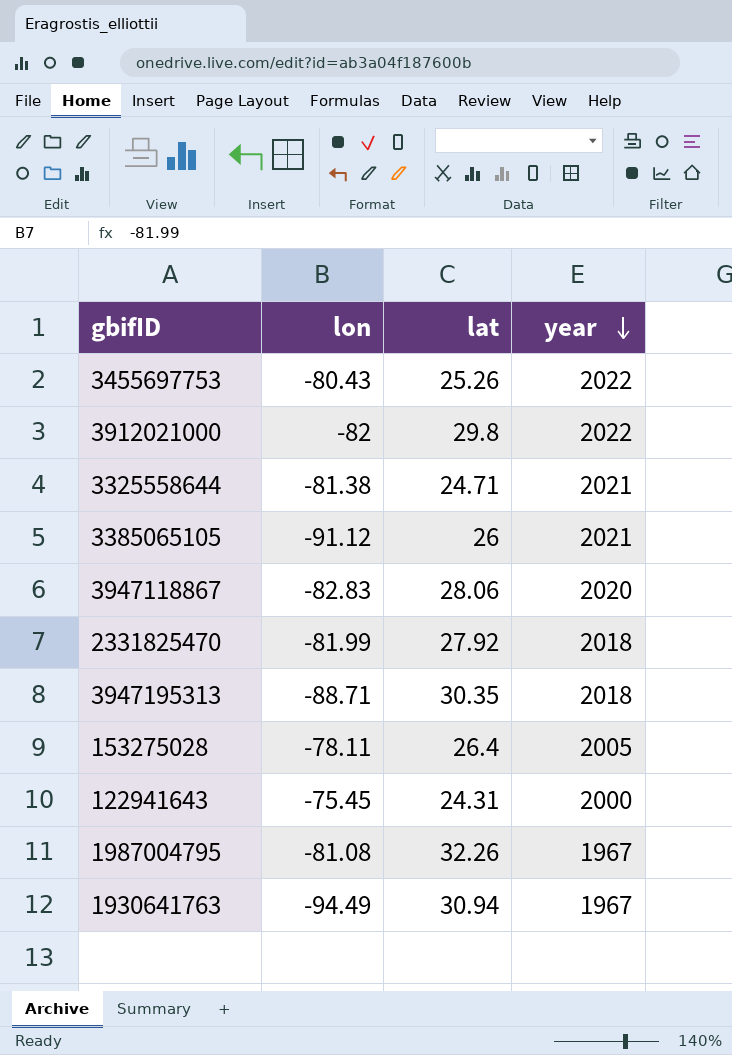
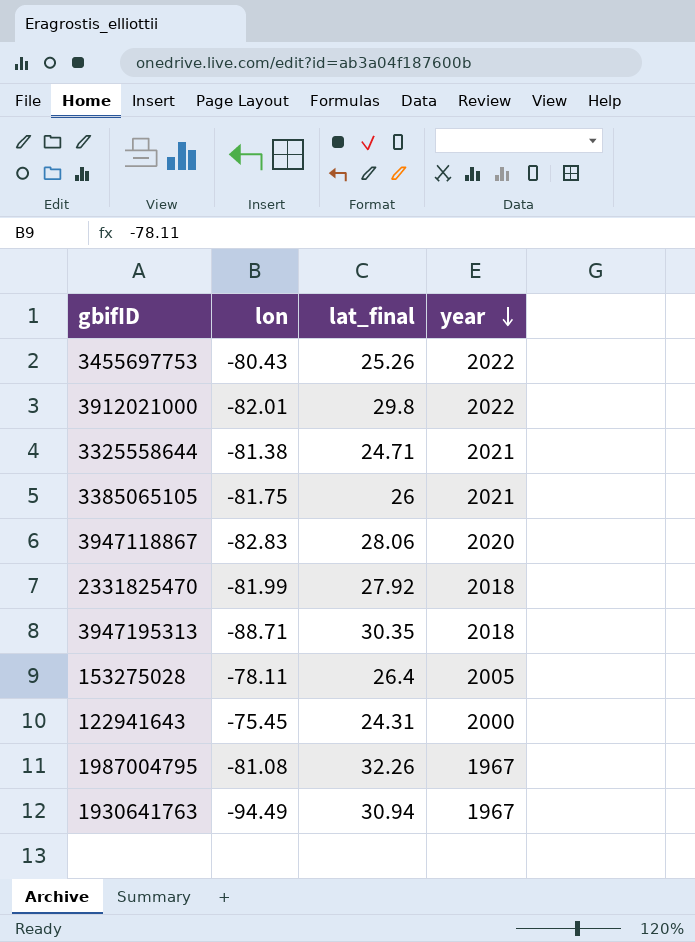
column name: lat -> lat_final
3912021000 | lon: -82 -> -82.01
3385065105 | lon: -91.12 -> -81.75

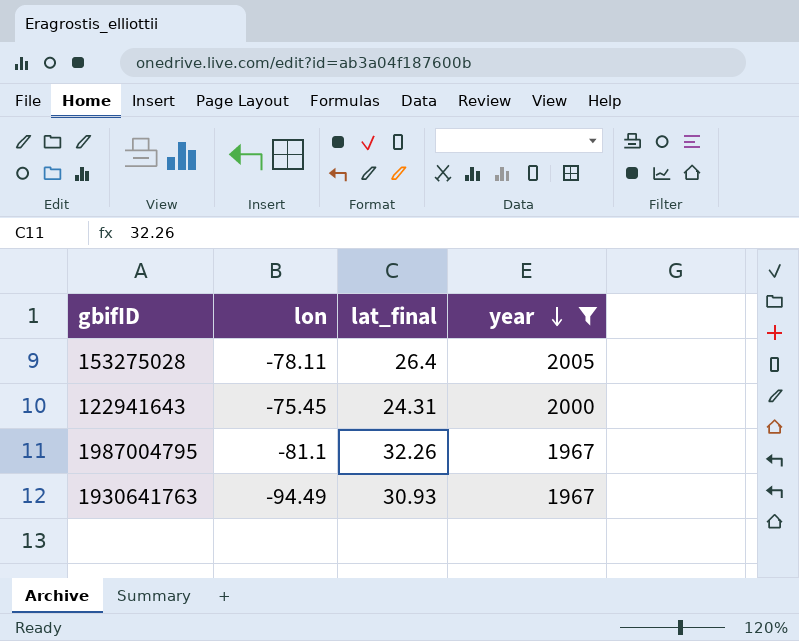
filter: none -> year <= 2005
1987004795 | lon: -81.08 -> -81.1
1930641763 | lat_final: 30.94 -> 30.93

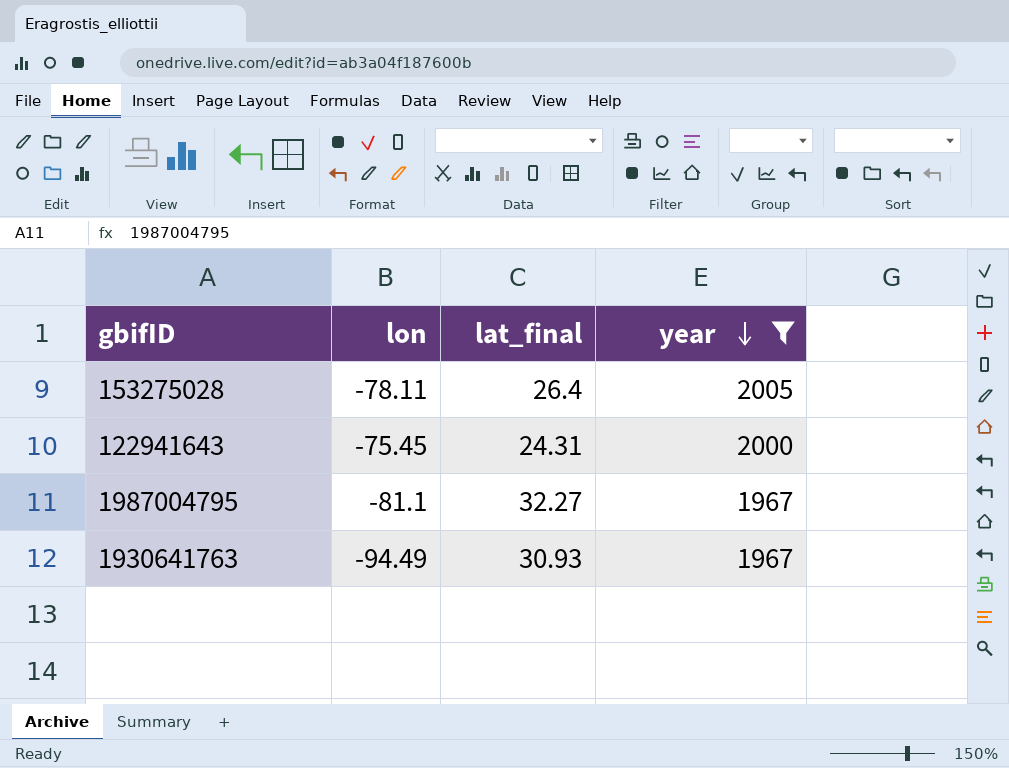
1987004795 | lat_final: 32.26 -> 32.27

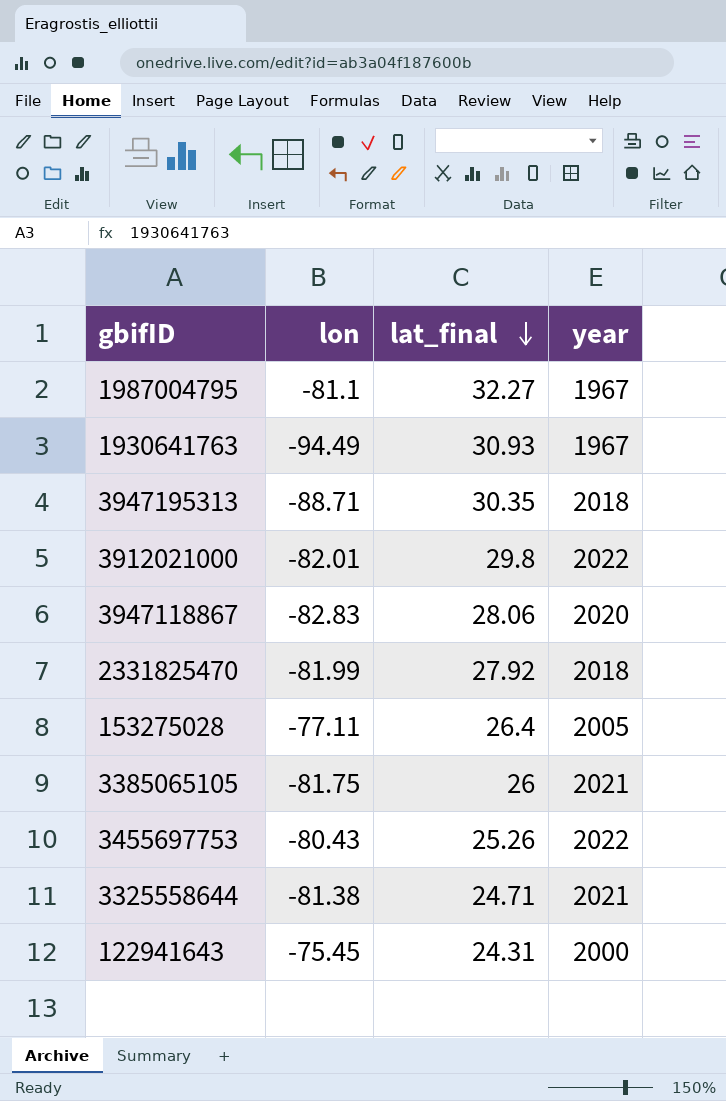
filter: year <= 2005 -> none
row order: year descending -> lat_final descending
153275028 | lon: -78.11 -> -77.11

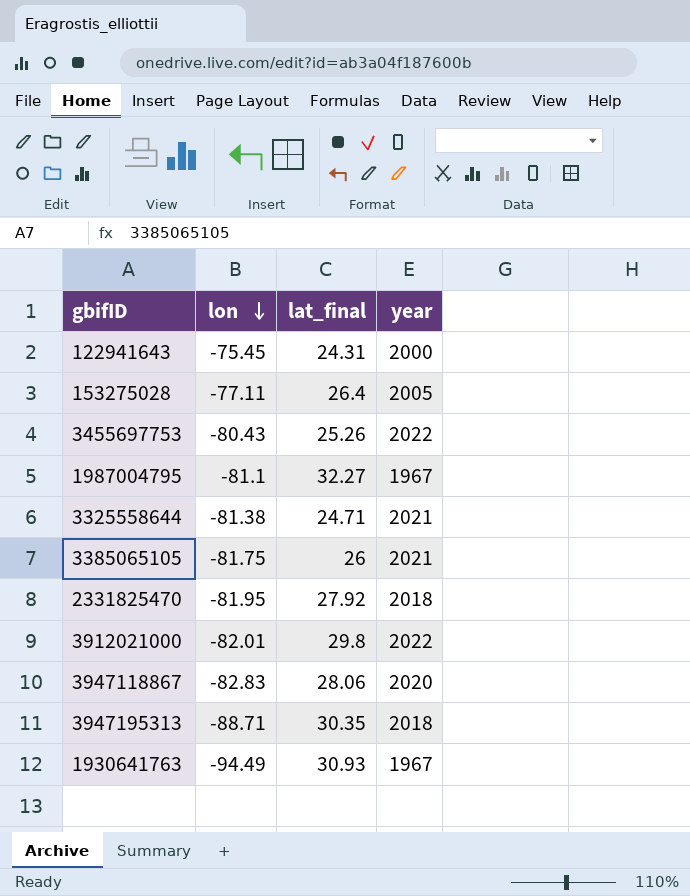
row order: lat_final descending -> lon descending
2331825470 | lon: -81.99 -> -81.95

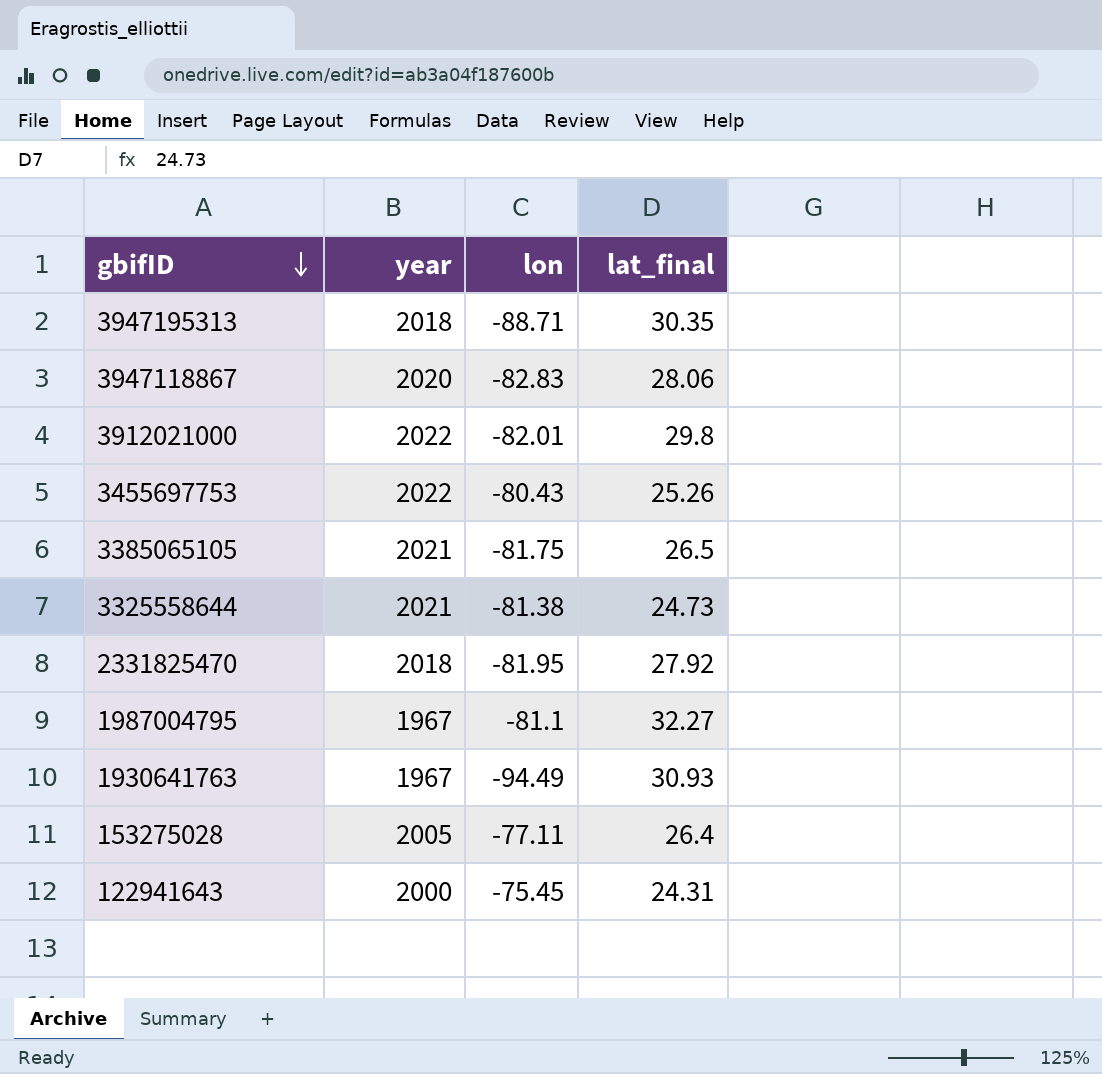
row order: lon descending -> gbifID descending
column year | position: 4 -> 2
3385065105 | lat_final: 26 -> 26.5
3325558644 | lat_final: 24.71 -> 24.73

